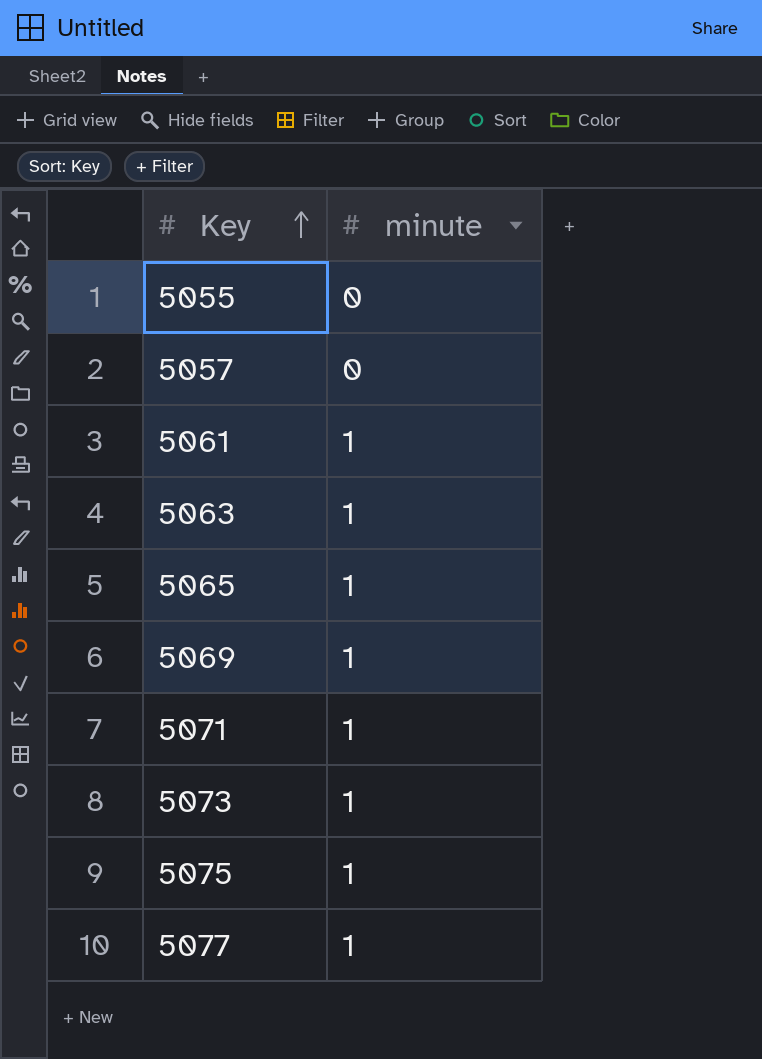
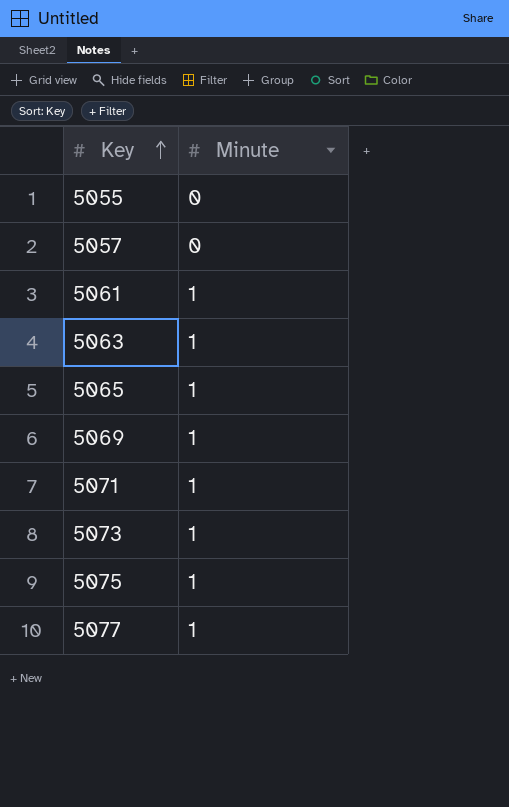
column name: minute -> Minute

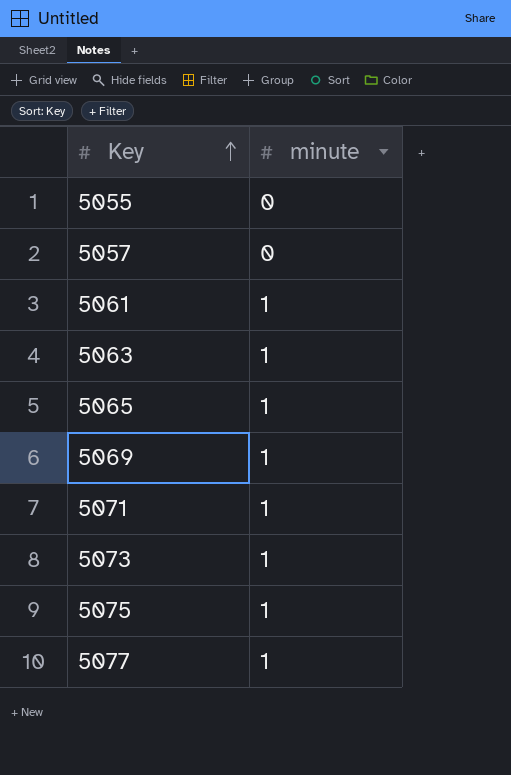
column name: Minute -> minute

